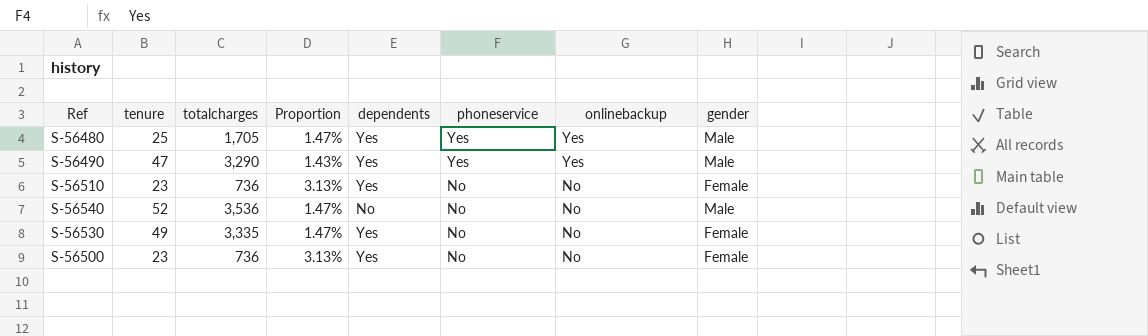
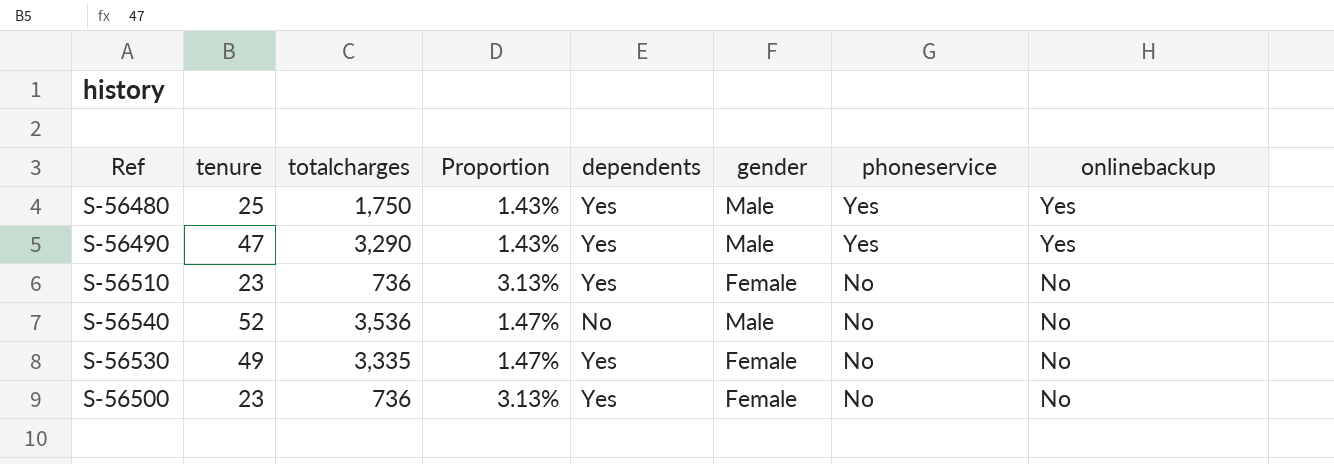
column gender | position: 8 -> 6
S-56480 | totalcharges: 1,705 -> 1,750
S-56480 | Proportion: 1.47% -> 1.43%

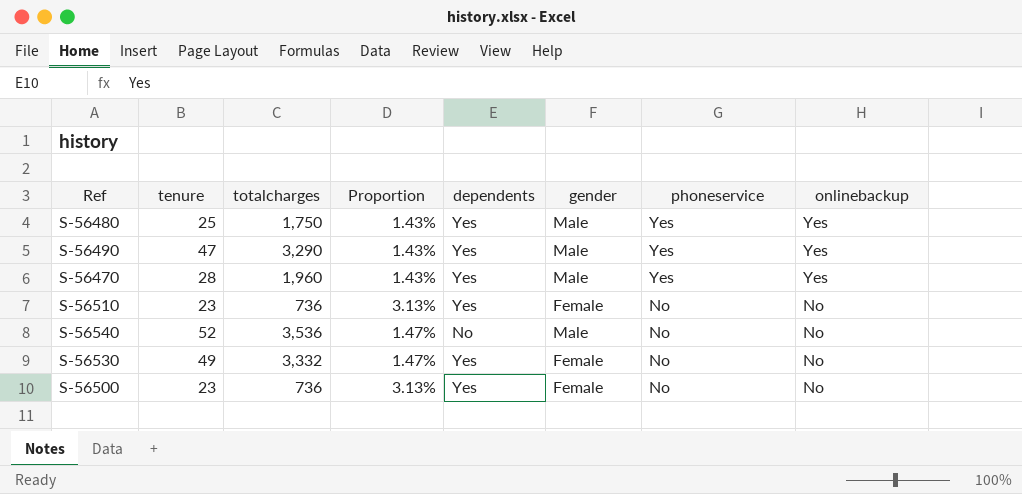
row S-56470: none -> 28 | 1,960 | 1.43% | Yes | Male | Yes | Yes
S-56530 | totalcharges: 3,335 -> 3,332

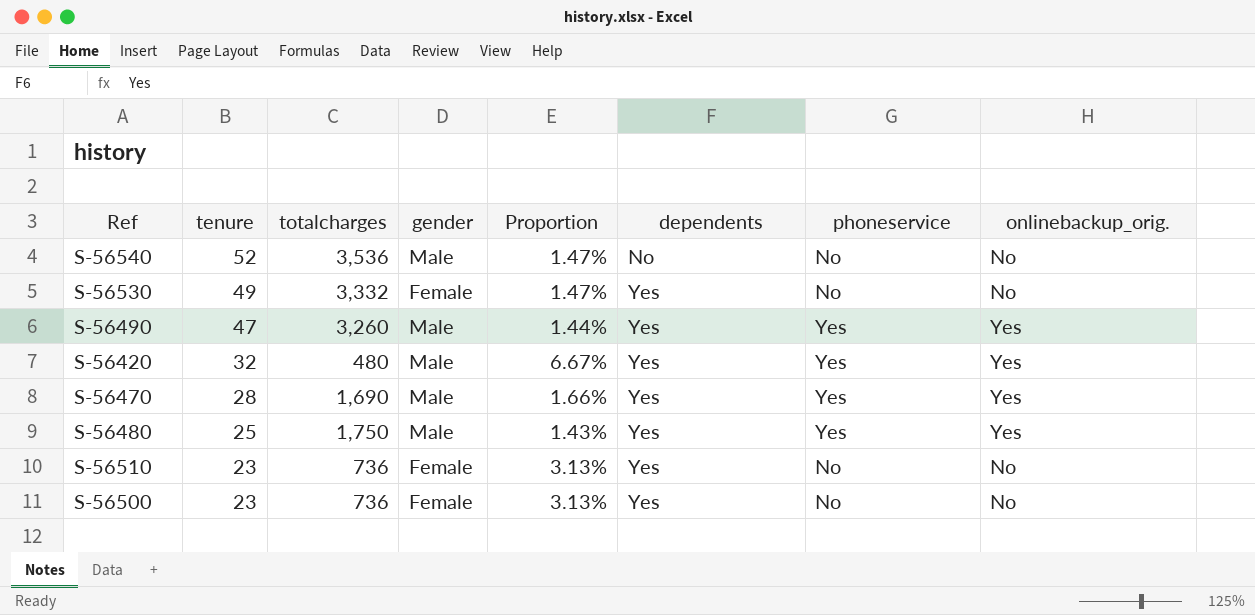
row order: phoneservice descending -> tenure descending
column gender | position: 6 -> 4
column name: onlinebackup -> onlinebackup_orig.
S-56490 | totalcharges: 3,290 -> 3,260
S-56490 | Proportion: 1.43% -> 1.44%
row S-56420: none -> 32 | 480 | Male | 6.67% | Yes | Yes | Yes
S-56470 | totalcharges: 1,960 -> 1,690
S-56470 | Proportion: 1.43% -> 1.66%

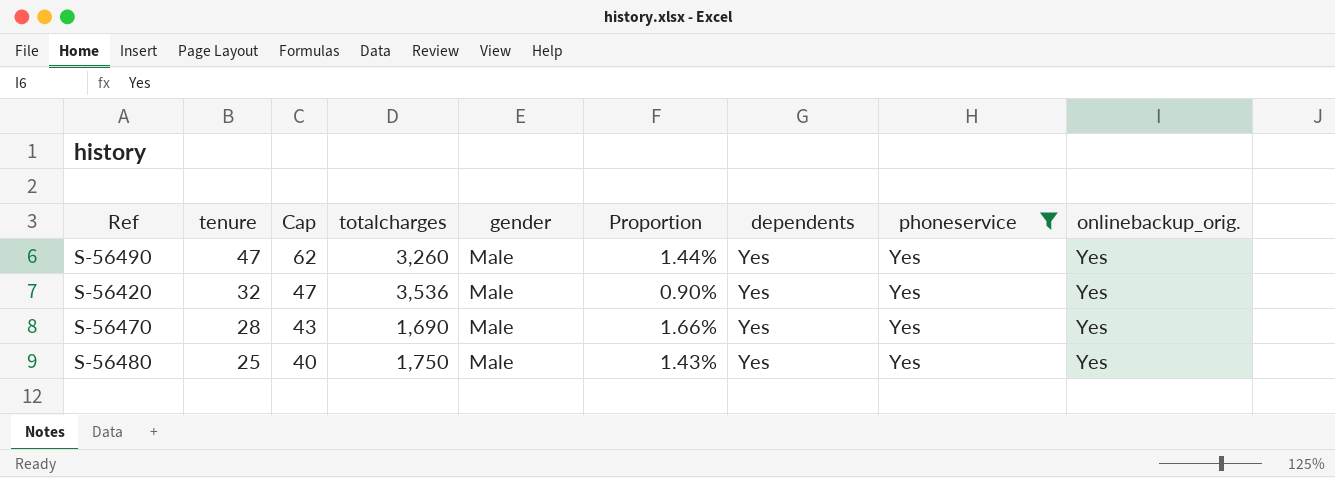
filter: none -> phoneservice = Yes
column Cap | formula: none -> [tenure] + 15
S-56420 | totalcharges: 480 -> 3,536
S-56420 | Proportion: 6.67% -> 0.90%

